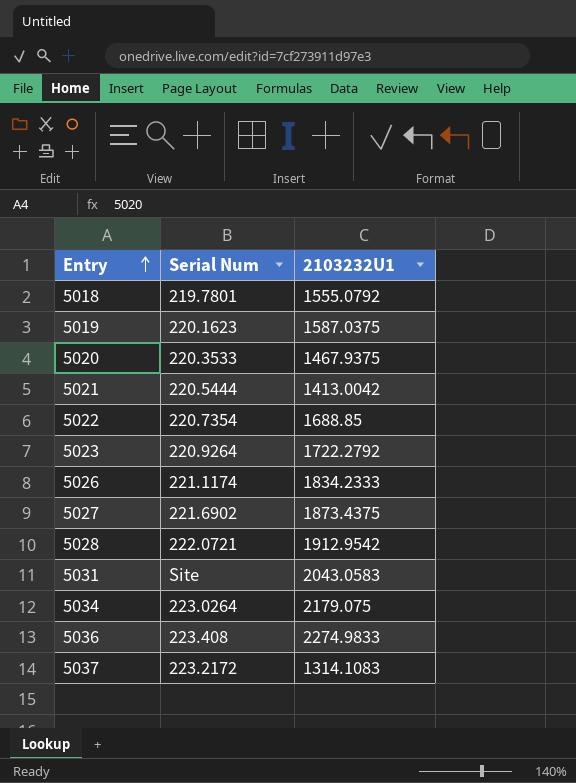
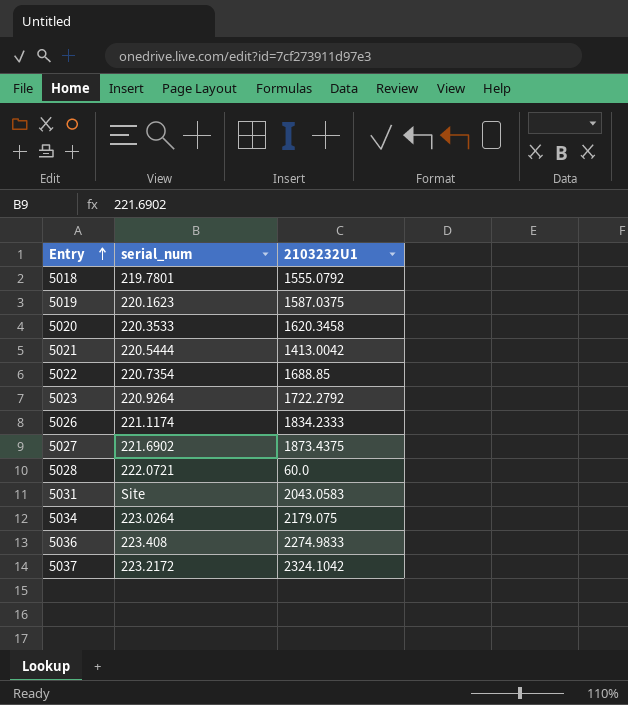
column name: Serial Num -> serial_num
5020 | 2103232U1: 1467.9375 -> 1620.3458
5028 | 2103232U1: 1912.9542 -> 60.0
5037 | 2103232U1: 1314.1083 -> 2324.1042

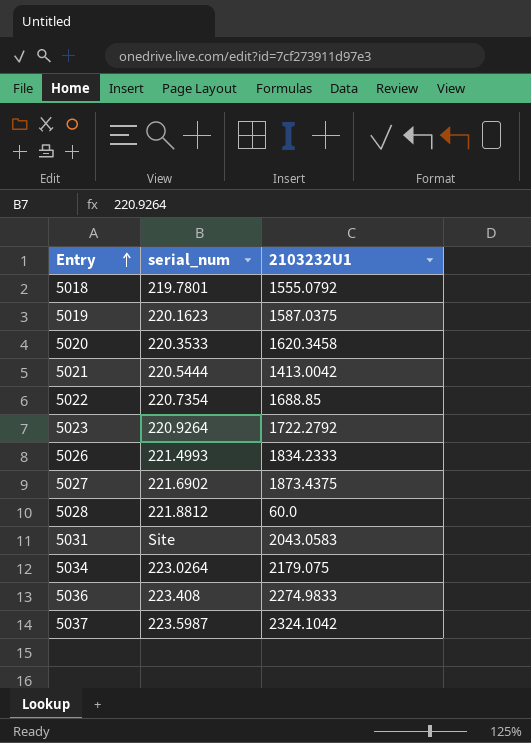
5026 | serial_num: 221.1174 -> 221.4993
5028 | serial_num: 222.0721 -> 221.8812
5037 | serial_num: 223.2172 -> 223.5987

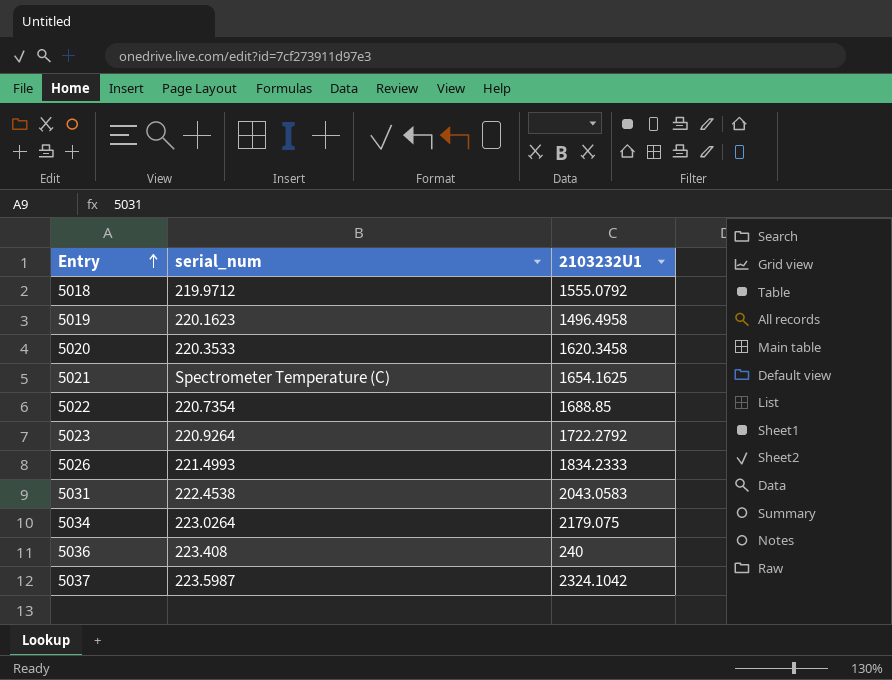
row 5027: 221.6902 | 1873.4375 -> none
row 5028: 221.8812 | 60.0 -> none
5018 | serial_num: 219.7801 -> 219.9712
5019 | 2103232U1: 1587.0375 -> 1496.4958
5021 | serial_num: 220.5444 -> Spectrometer Temperature (C)
5021 | 2103232U1: 1413.0042 -> 1654.1625
5031 | serial_num: Site -> 222.4538
5036 | 2103232U1: 2274.9833 -> 240

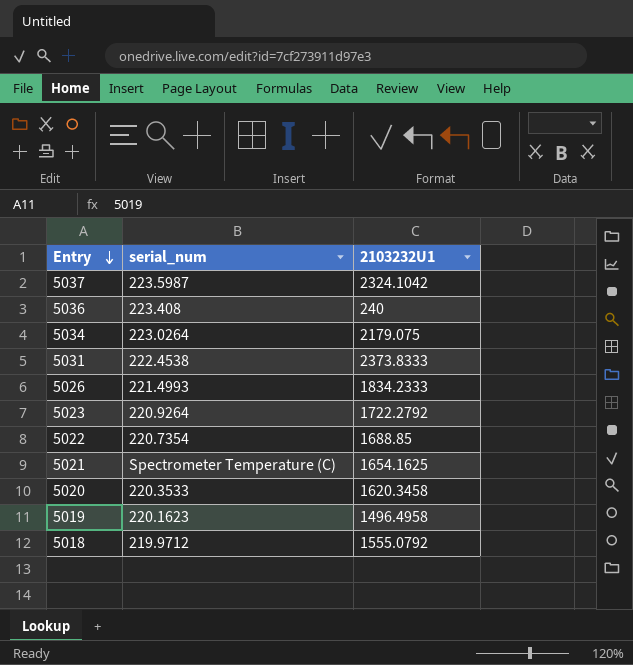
row order: Entry ascending -> Entry descending
5031 | 2103232U1: 2043.0583 -> 2373.8333

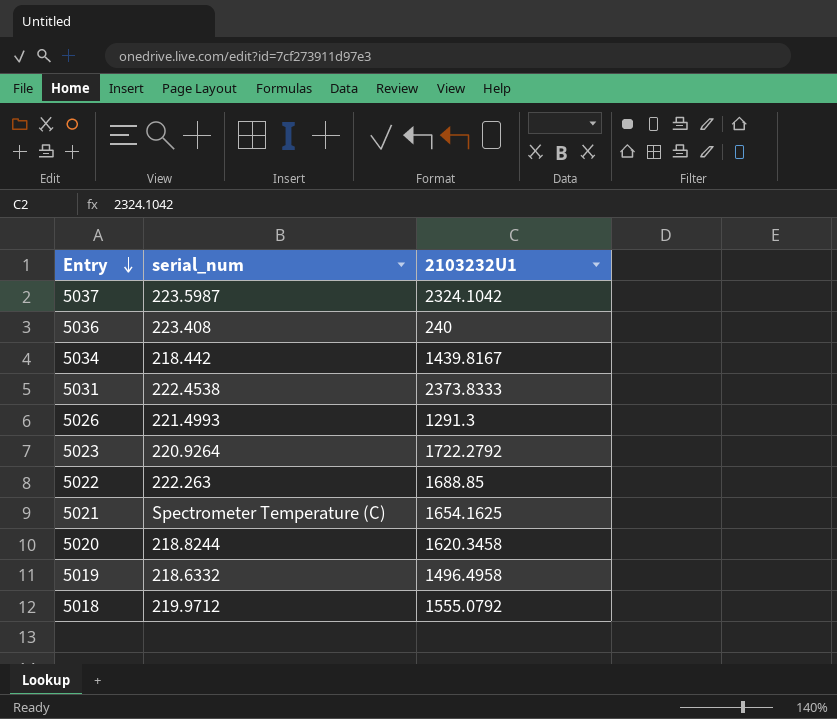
5034 | serial_num: 223.0264 -> 218.442
5034 | 2103232U1: 2179.075 -> 1439.8167
5026 | 2103232U1: 1834.2333 -> 1291.3
5022 | serial_num: 220.7354 -> 222.263
5020 | serial_num: 220.3533 -> 218.8244
5019 | serial_num: 220.1623 -> 218.6332

